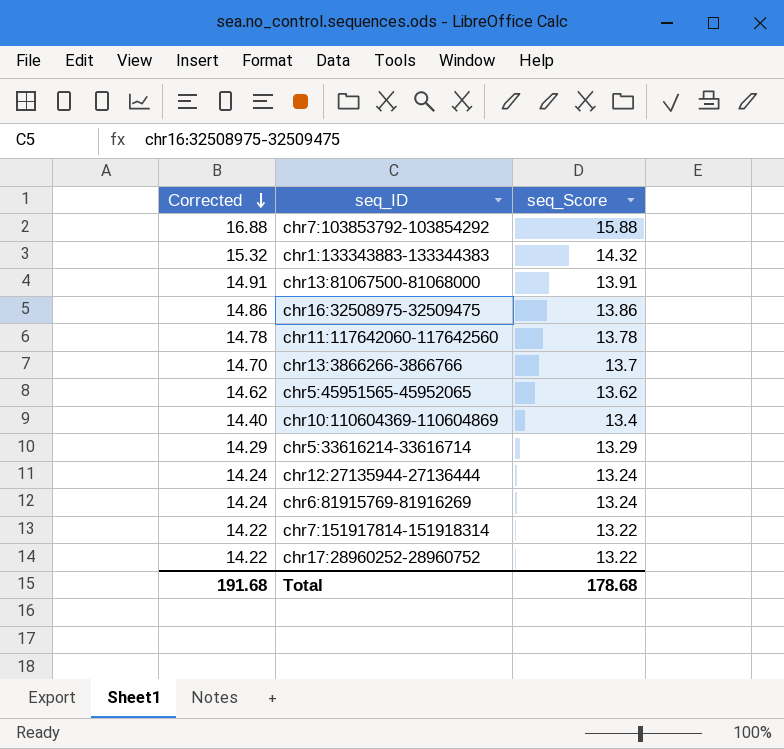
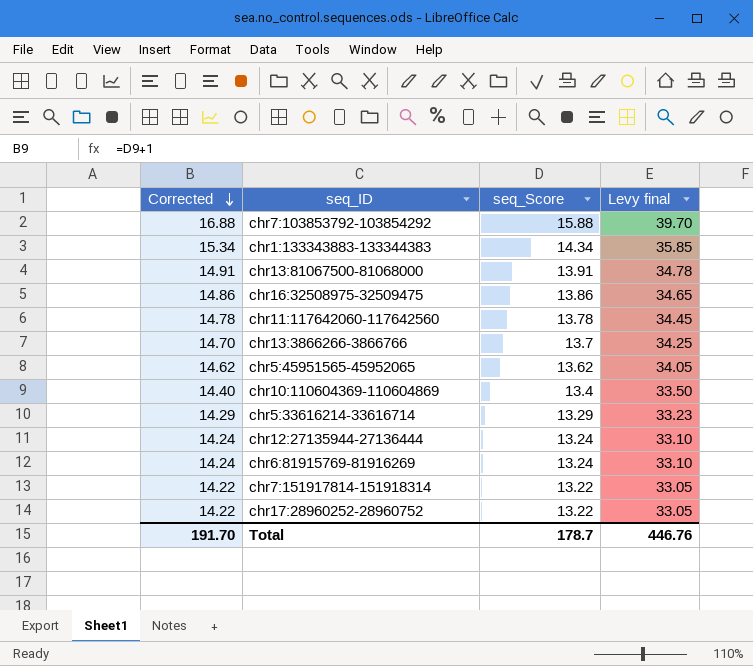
column Levy final | formula: none -> [seq_Score] * 2.5
chr1:133343883-133344383 | Corrected: 15.32 -> 15.34
chr1:133343883-133344383 | seq_Score: 14.32 -> 14.34
Total | Corrected: 191.68 -> 191.70
Total | seq_Score: 178.68 -> 178.7

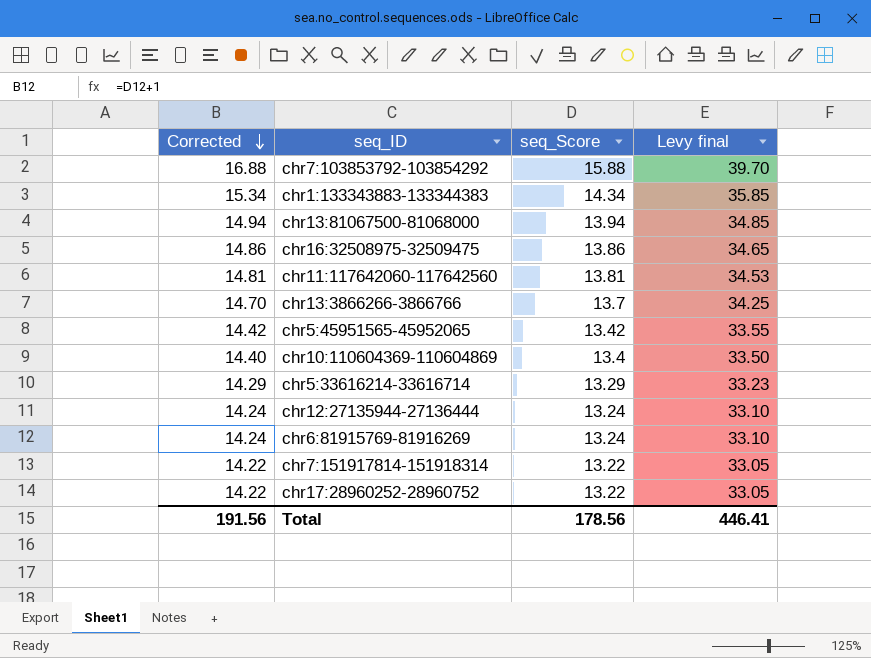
chr13:81067500-81068000 | Corrected: 14.91 -> 14.94
chr13:81067500-81068000 | seq_Score: 13.91 -> 13.94
chr13:81067500-81068000 | Levy final: 34.78 -> 34.85
chr11:117642060-117642560 | Corrected: 14.78 -> 14.81
chr11:117642060-117642560 | seq_Score: 13.78 -> 13.81
chr11:117642060-117642560 | Levy final: 34.45 -> 34.53
chr5:45951565-45952065 | Corrected: 14.62 -> 14.42
chr5:45951565-45952065 | seq_Score: 13.62 -> 13.42
chr5:45951565-45952065 | Levy final: 34.05 -> 33.55
Total | Corrected: 191.70 -> 191.56
Total | seq_Score: 178.7 -> 178.56
Total | Levy final: 446.76 -> 446.41

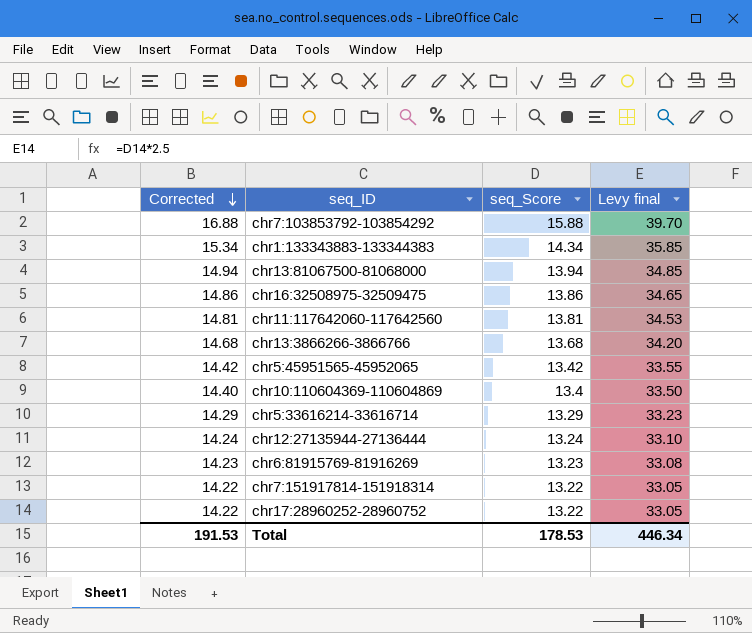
chr13:3866266-3866766 | Corrected: 14.70 -> 14.68
chr13:3866266-3866766 | seq_Score: 13.7 -> 13.68
chr13:3866266-3866766 | Levy final: 34.25 -> 34.20
chr6:81915769-81916269 | Corrected: 14.24 -> 14.23
chr6:81915769-81916269 | seq_Score: 13.24 -> 13.23
chr6:81915769-81916269 | Levy final: 33.10 -> 33.08
Total | Corrected: 191.56 -> 191.53
Total | seq_Score: 178.56 -> 178.53
Total | Levy final: 446.41 -> 446.34

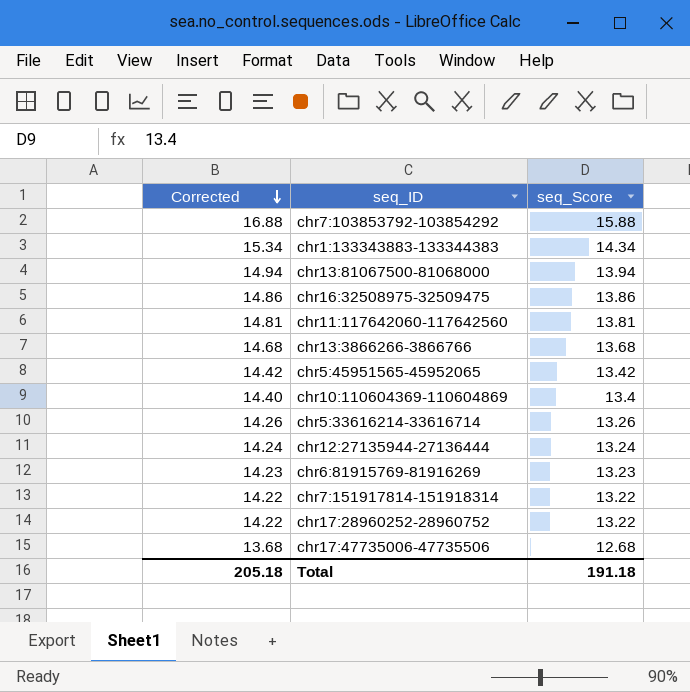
column Levy final | formula: [seq_Score] * 2.5 -> none
chr5:33616214-33616714 | Corrected: 14.29 -> 14.26
chr5:33616214-33616714 | seq_Score: 13.29 -> 13.26
row chr17:47735006-47735506: none -> 13.68 | 12.68
Total | Corrected: 191.53 -> 205.18
Total | seq_Score: 178.53 -> 191.18

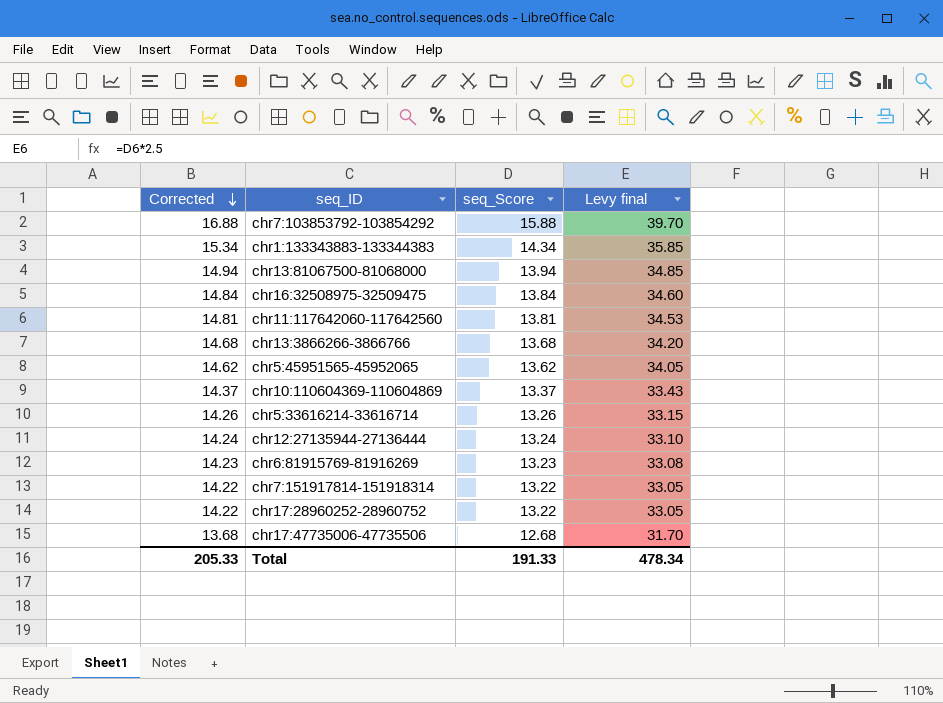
column Levy final | formula: none -> [seq_Score] * 2.5
chr16:32508975-32509475 | Corrected: 14.86 -> 14.84
chr16:32508975-32509475 | seq_Score: 13.86 -> 13.84
chr5:45951565-45952065 | Corrected: 14.42 -> 14.62
chr5:45951565-45952065 | seq_Score: 13.42 -> 13.62
chr10:110604369-110604869 | Corrected: 14.40 -> 14.37
chr10:110604369-110604869 | seq_Score: 13.4 -> 13.37
Total | Corrected: 205.18 -> 205.33
Total | seq_Score: 191.18 -> 191.33

